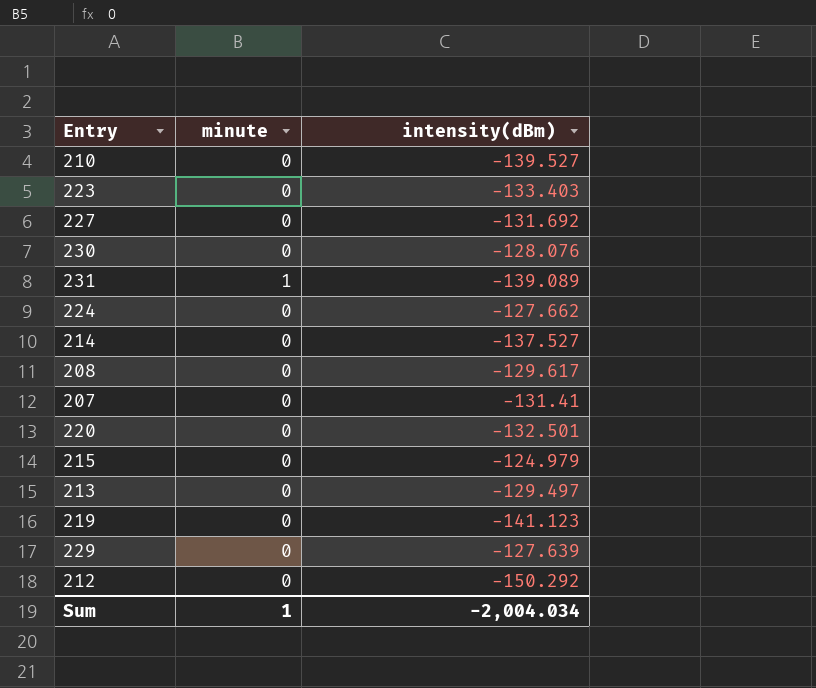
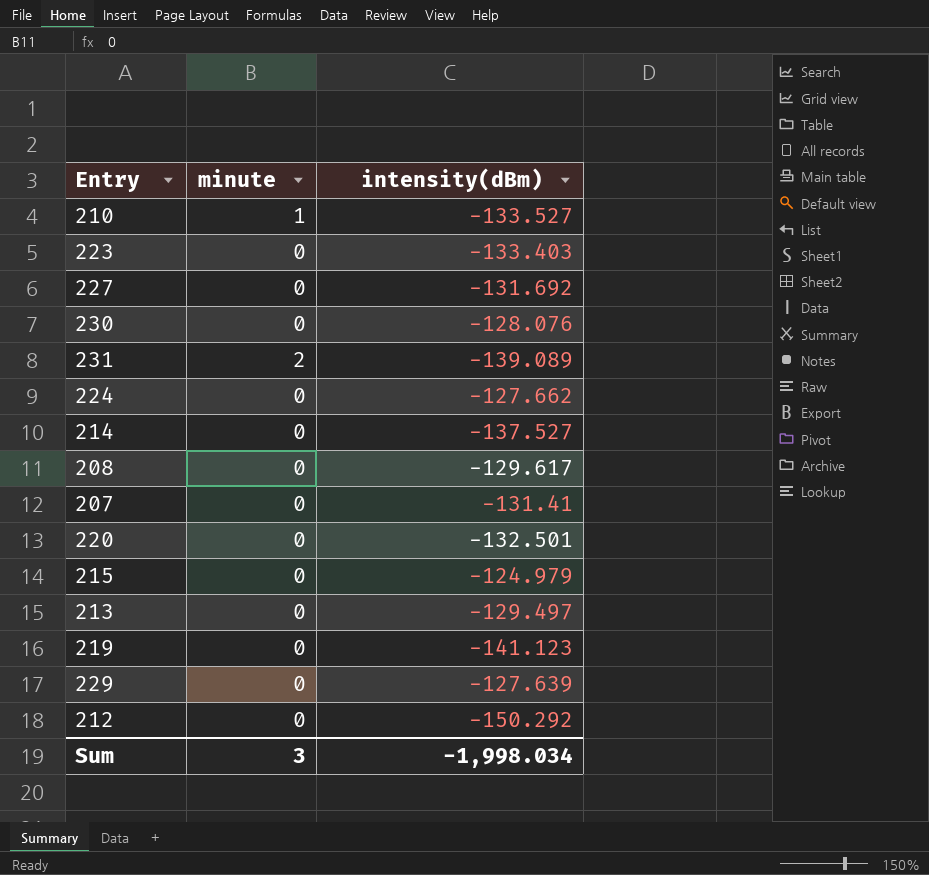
210 | minute: 0 -> 1
210 | intensity(dBm): -139.527 -> -133.527
231 | minute: 1 -> 2
Sum | minute: 1 -> 3
Sum | intensity(dBm): -2,004.034 -> -1,998.034

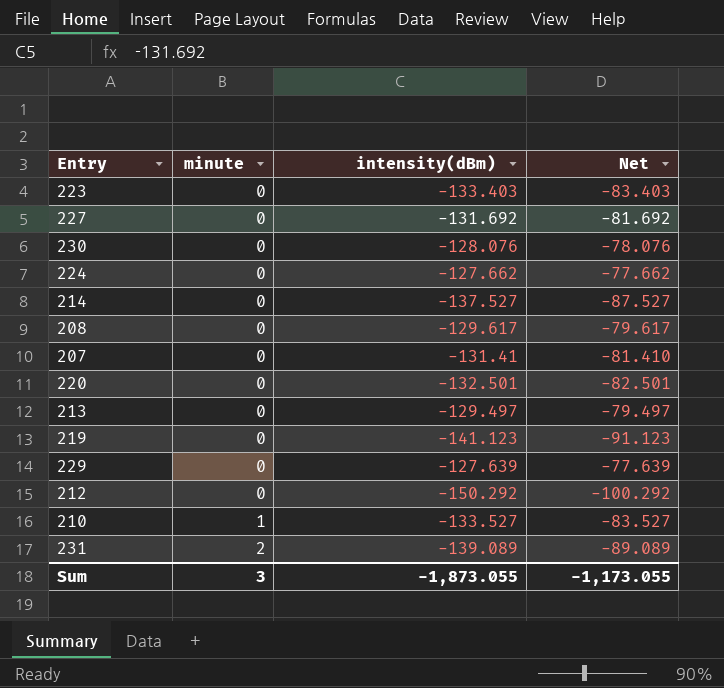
row order: none -> minute ascending
column Net | formula: none -> [intensity(dBm)] + 50
row 215: 0 | -124.979 -> none
Sum | intensity(dBm): -1,998.034 -> -1,873.055

